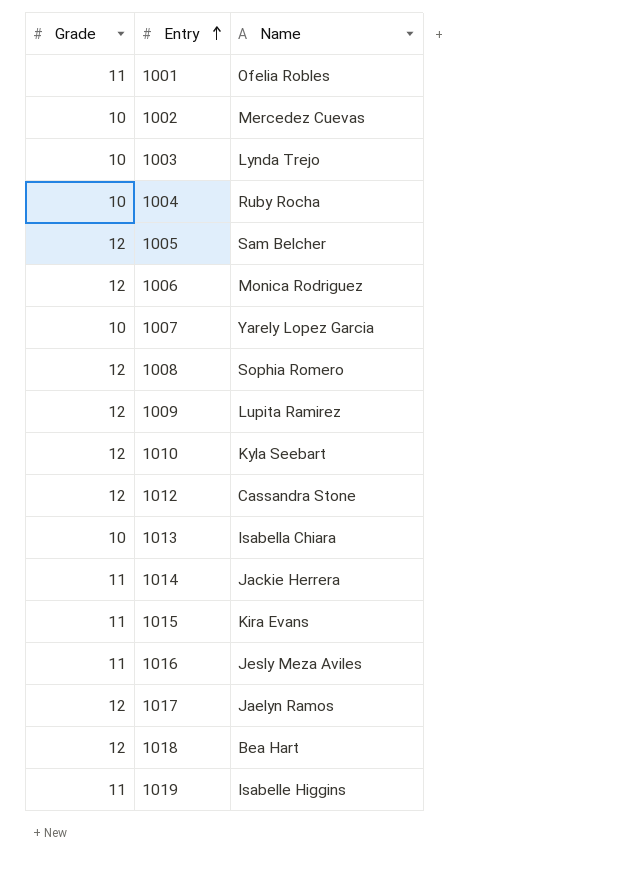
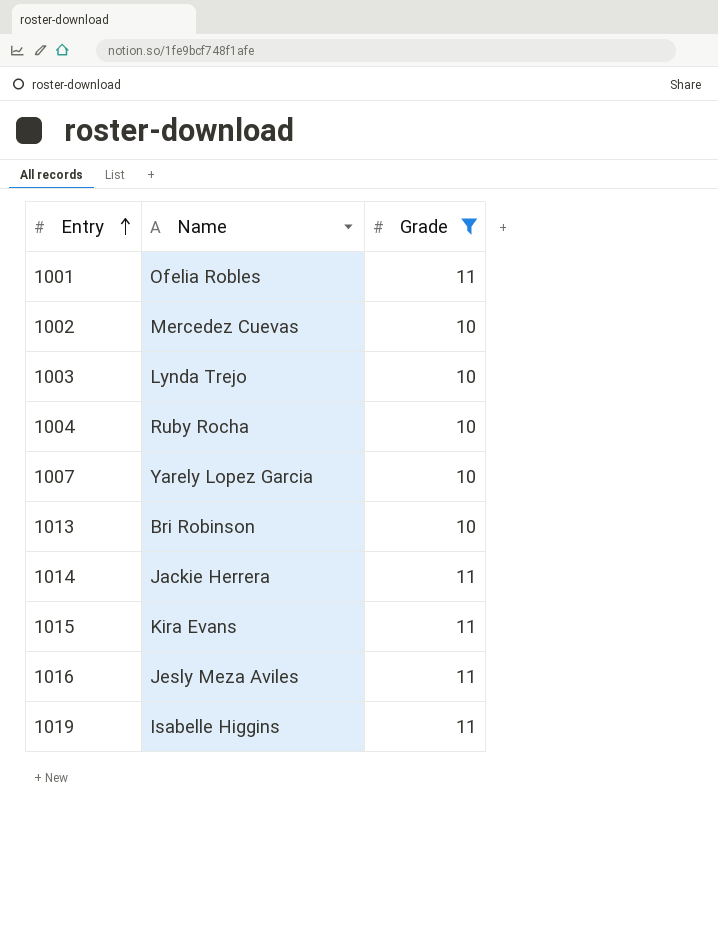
filter: none -> Grade != 12
column Grade | position: 1 -> 3
1013 | Name: Isabella Chiara -> Bri Robinson

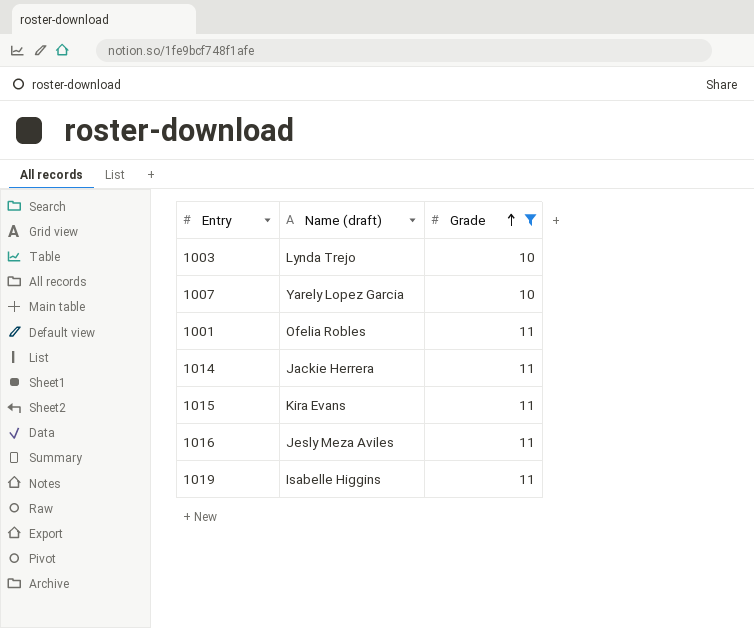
row order: Entry ascending -> Grade ascending
column name: Name -> Name (draft)
row 1002: Mercedez Cuevas | 10 -> none
row 1004: Ruby Rocha | 10 -> none
row 1013: Bri Robinson | 10 -> none

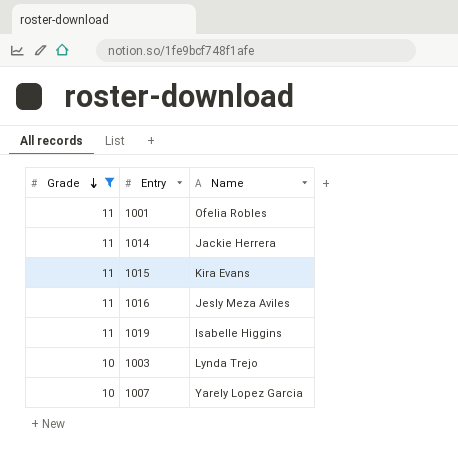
row order: Grade ascending -> Grade descending
column Grade | position: 3 -> 1
column name: Name (draft) -> Name

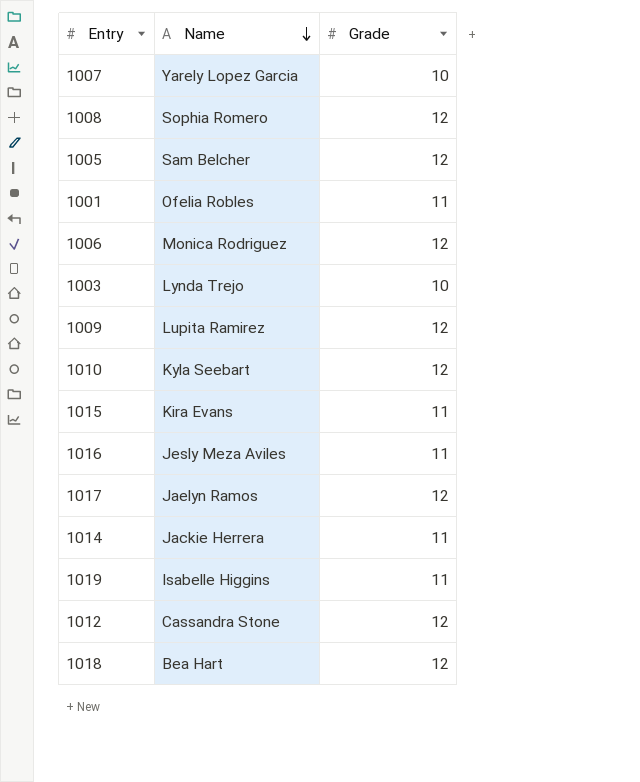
filter: Grade != 12 -> none
row order: Grade descending -> Name descending
column Grade | position: 1 -> 3

